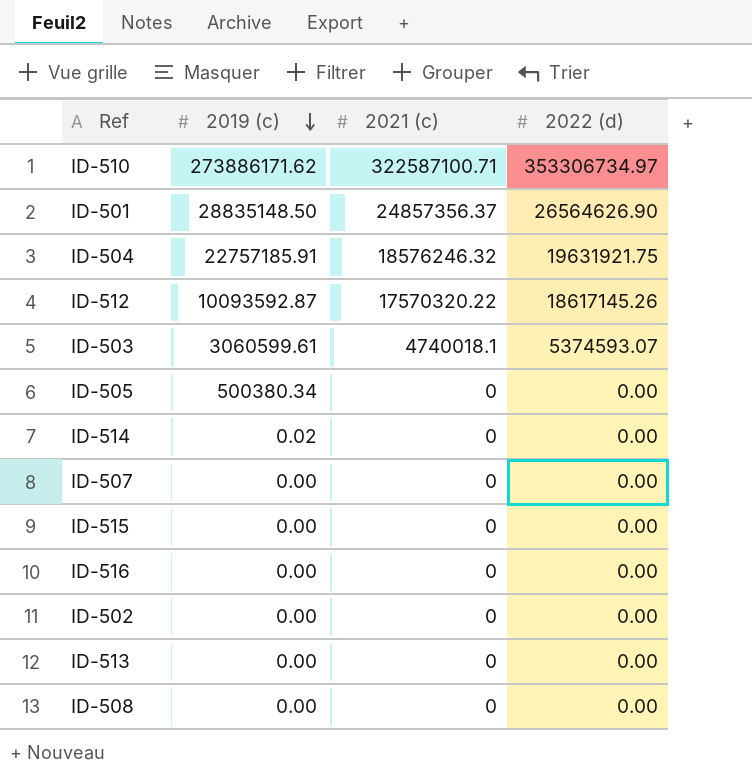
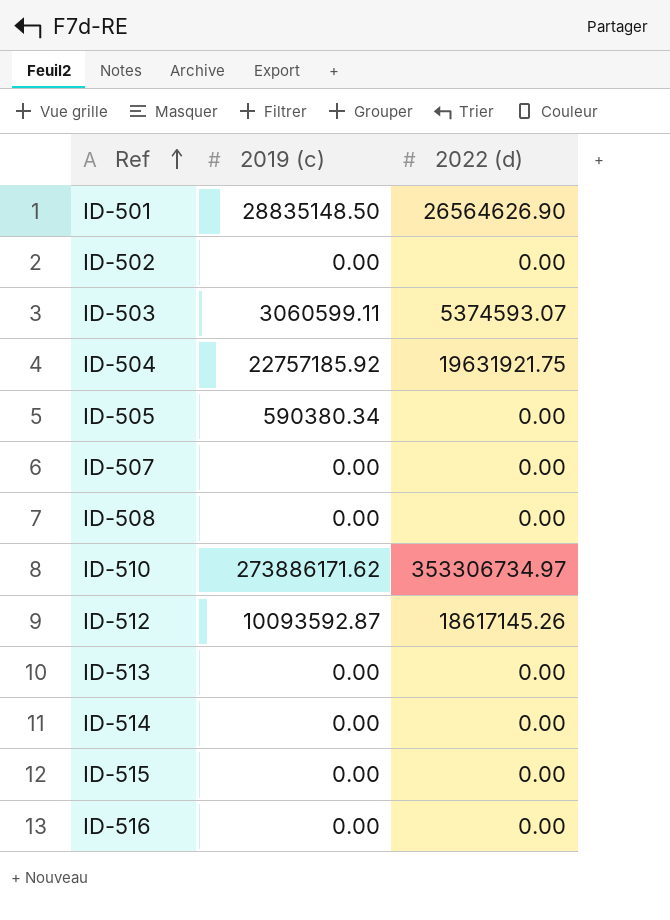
row order: 2019 (c) descending -> Ref ascending
column 2021 (c) | position: 3 -> none
ID-503 | 2019 (c): 3060599.61 -> 3060599.11
ID-504 | 2019 (c): 22757185.91 -> 22757185.92
ID-505 | 2019 (c): 500380.34 -> 590380.34
ID-514 | 2019 (c): 0.02 -> 0.00

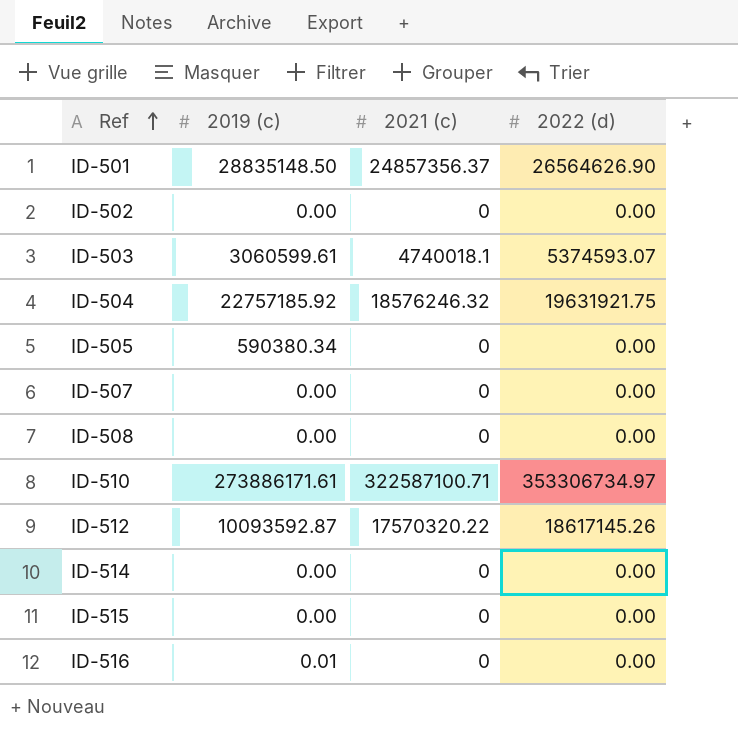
column 2021 (c) | position: none -> 3
row ID-513: 0.00 | 0.00 -> none
ID-503 | 2019 (c): 3060599.11 -> 3060599.61
ID-510 | 2019 (c): 273886171.62 -> 273886171.61
ID-516 | 2019 (c): 0.00 -> 0.01

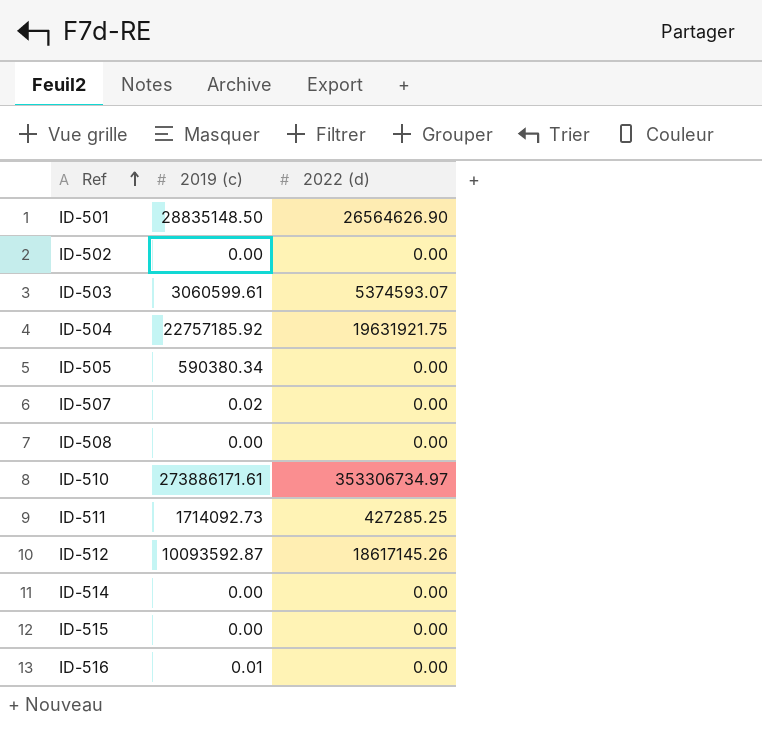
column 2021 (c) | position: 3 -> none
ID-507 | 2019 (c): 0.00 -> 0.02
row ID-511: none -> 1714092.73 | 427285.25

